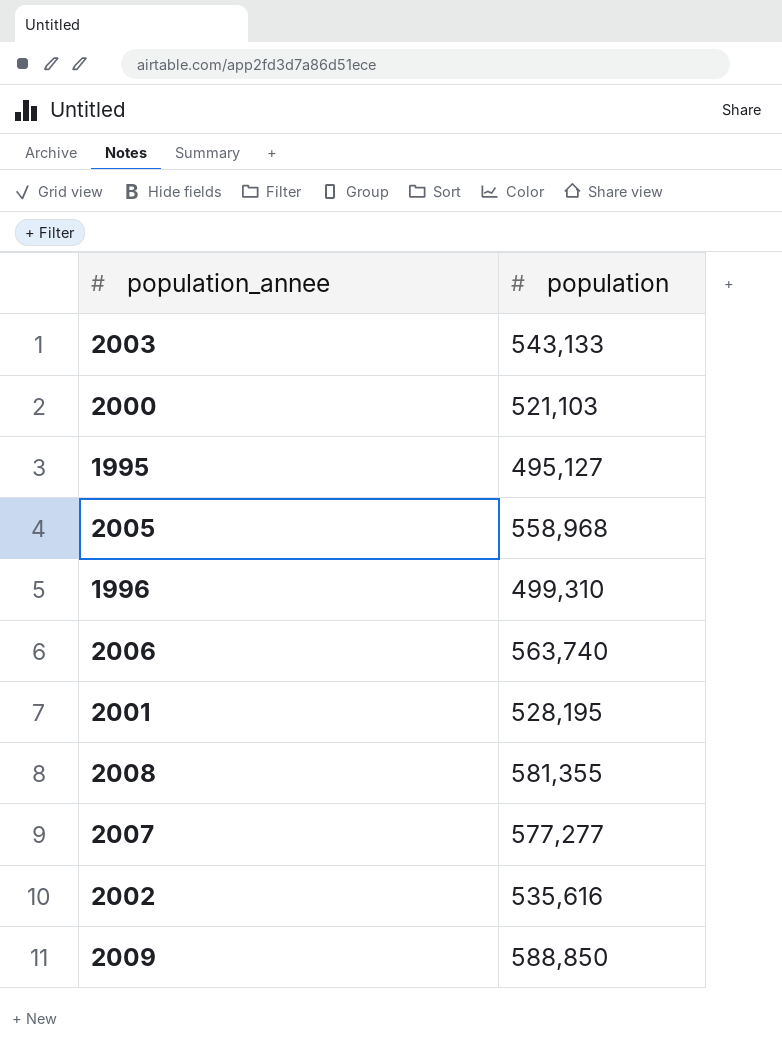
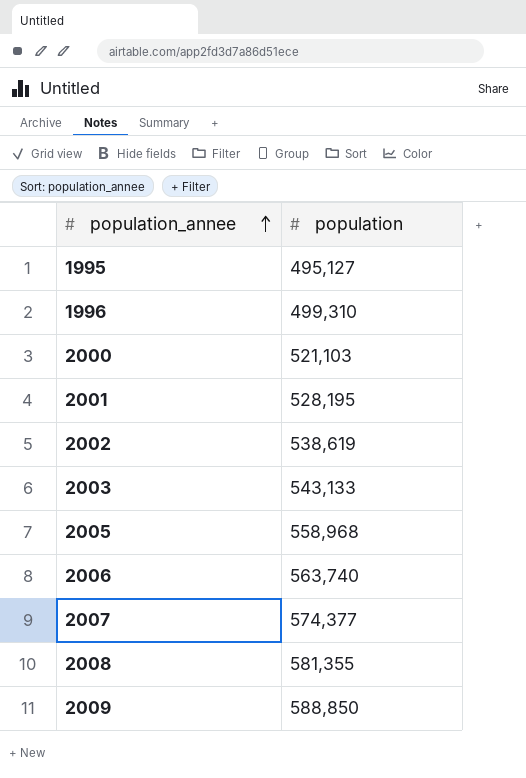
row order: none -> population_annee ascending
2002 | population: 535,616 -> 538,619
2007 | population: 577,277 -> 574,377

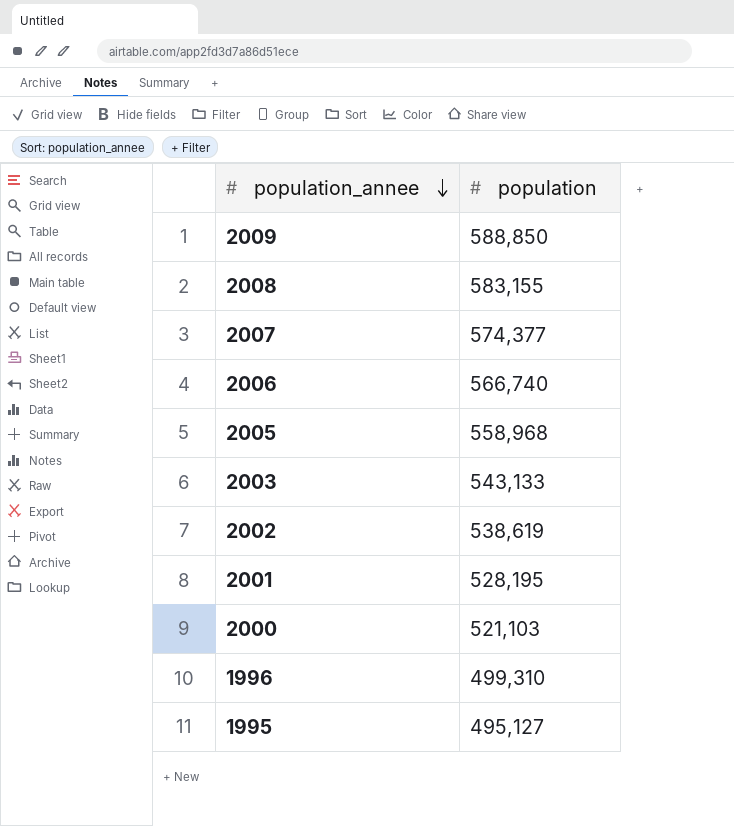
row order: population_annee ascending -> population_annee descending
2008 | population: 581,355 -> 583,155
2006 | population: 563,740 -> 566,740

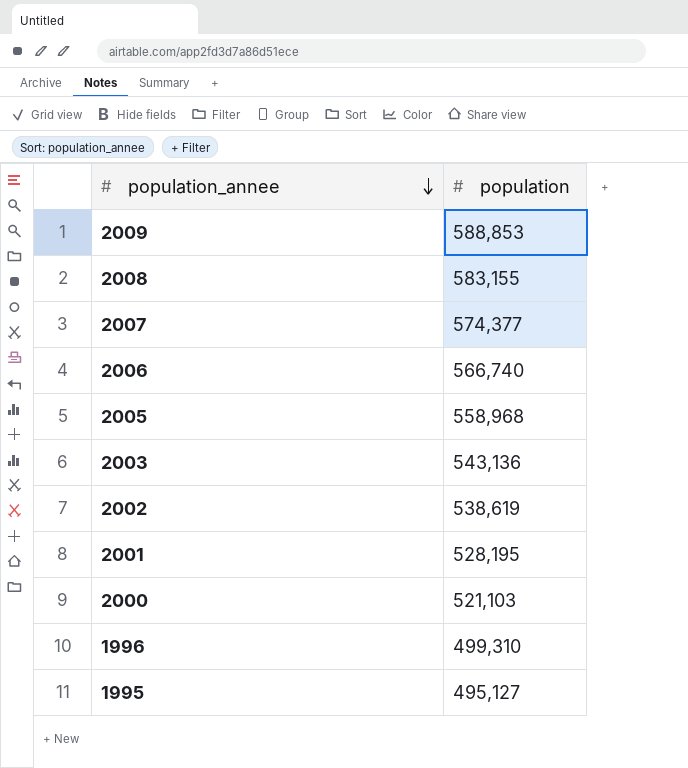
2009 | population: 588,850 -> 588,853
2003 | population: 543,133 -> 543,136

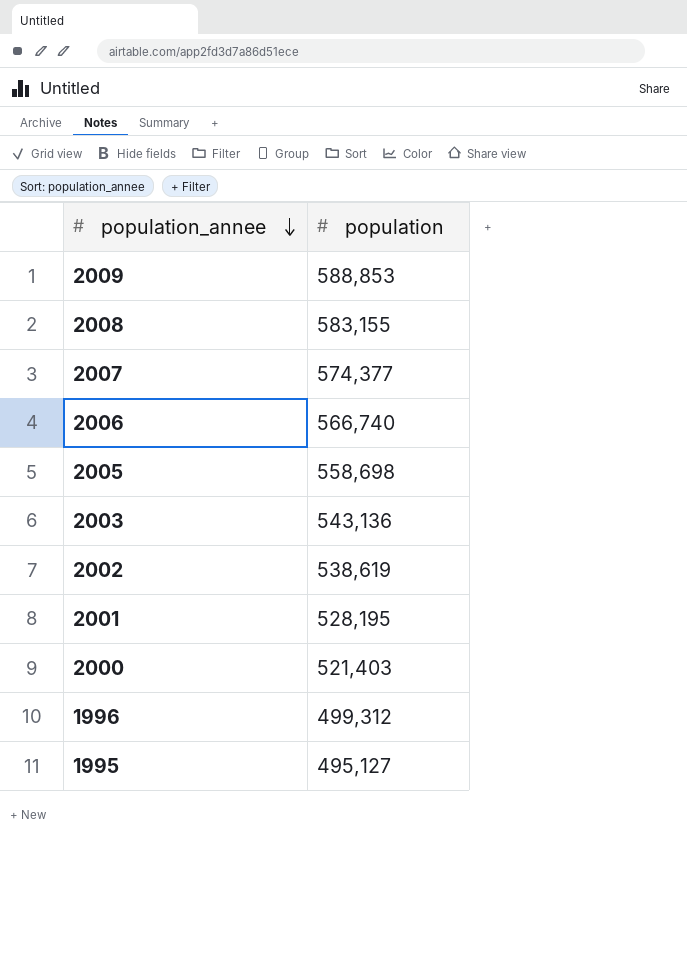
2005 | population: 558,968 -> 558,698
2000 | population: 521,103 -> 521,403
1996 | population: 499,310 -> 499,312

